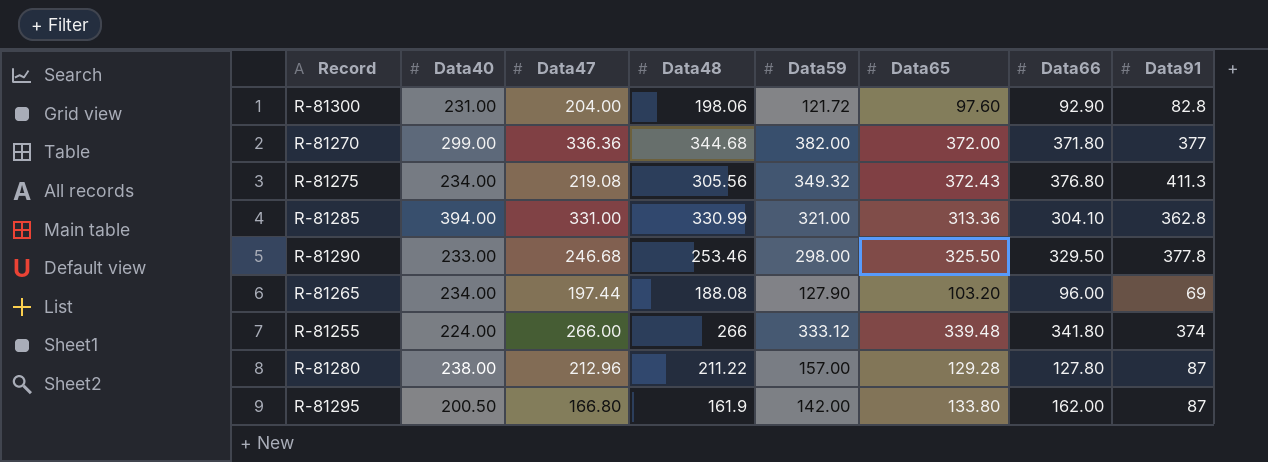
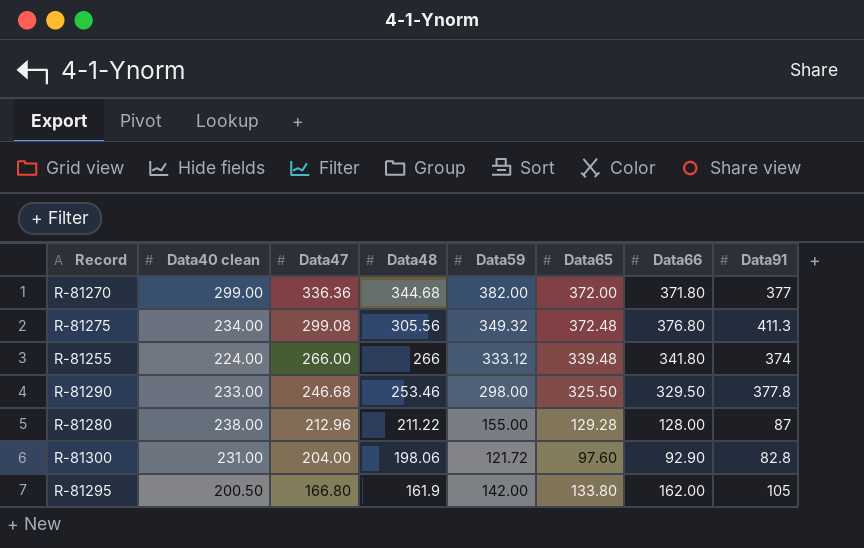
row order: none -> Data47 descending
column name: Data40 -> Data40 clean
row R-81285: 394.00 | 331.00 | 330.99 | 321.00 | 313.36 | 304.10 | 362.8 -> none
row R-81265: 234.00 | 197.44 | 188.08 | 127.90 | 103.20 | 96.00 | 69 -> none
R-81275 | Data47: 219.08 -> 299.08
R-81275 | Data65: 372.43 -> 372.48
R-81280 | Data59: 157.00 -> 155.00
R-81280 | Data66: 127.80 -> 128.00
R-81295 | Data91: 87 -> 105

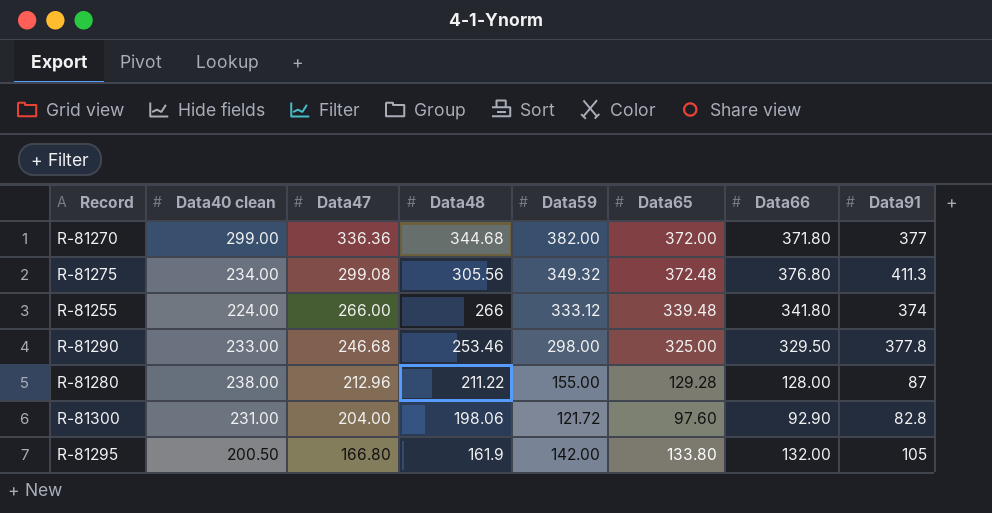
R-81290 | Data65: 325.50 -> 325.00
R-81295 | Data66: 162.00 -> 132.00

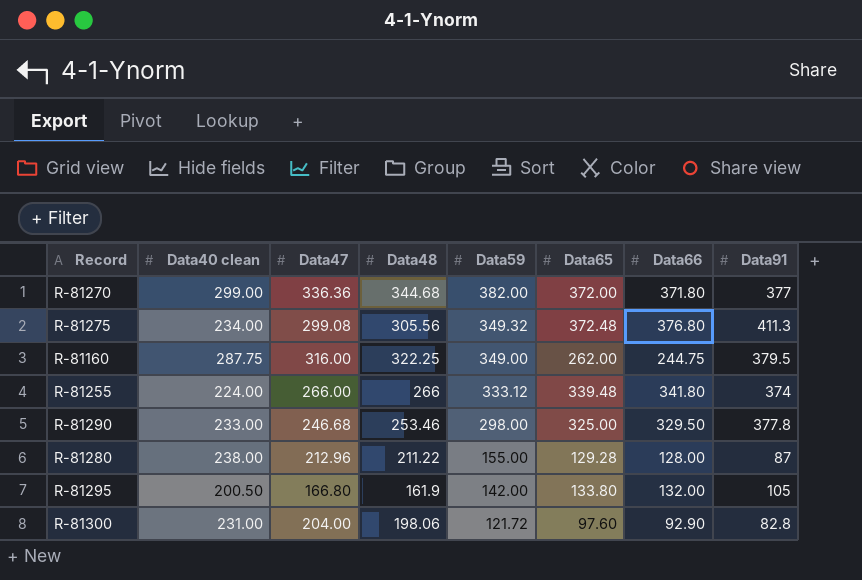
row order: Data47 descending -> Data59 descending
row R-81160: none -> 287.75 | 316.00 | 322.25 | 349.00 | 262.00 | 244.75 | 379.5

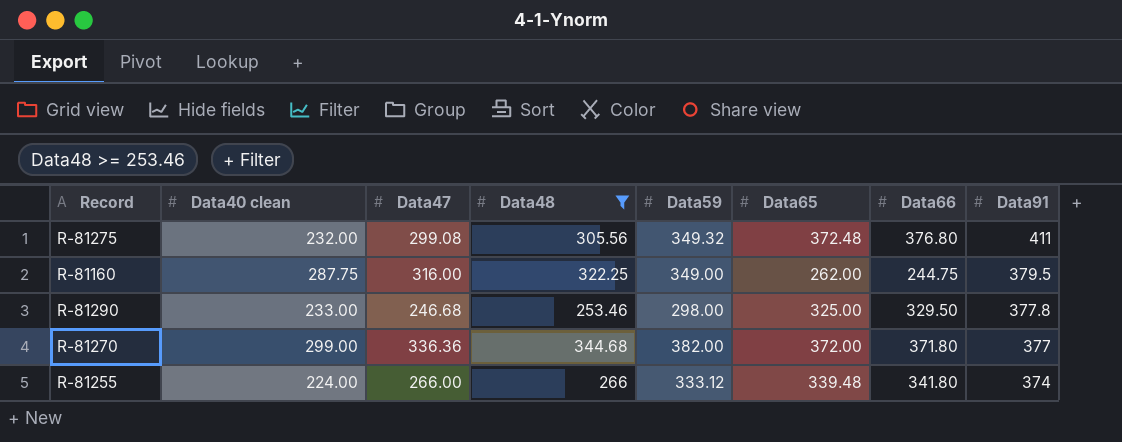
filter: none -> Data48 >= 253.46
row order: Data59 descending -> Data91 descending
R-81275 | Data40 clean: 234.00 -> 232.00
R-81275 | Data91: 411.3 -> 411

